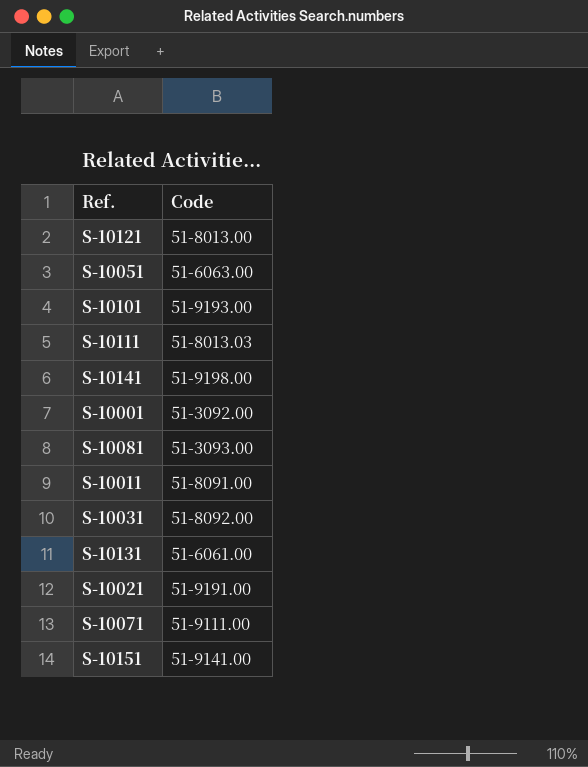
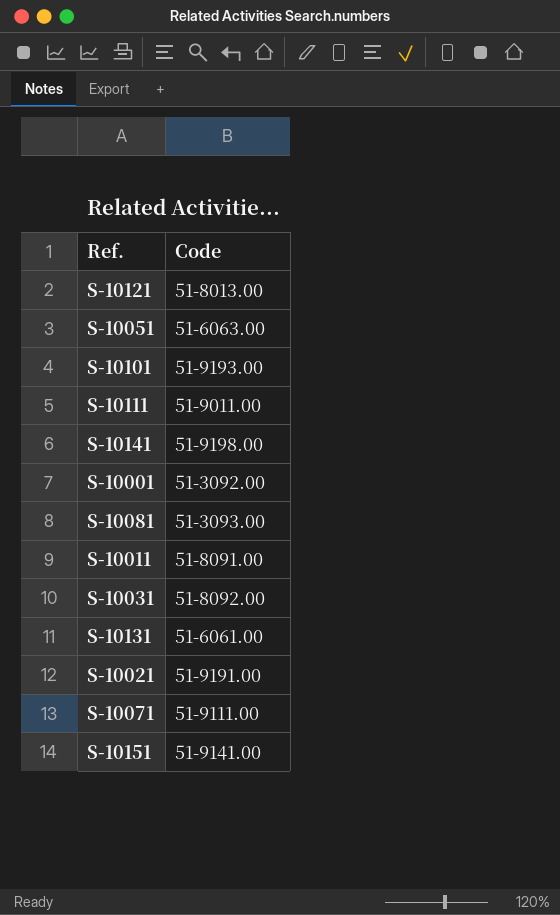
S-10111 | Code: 51-8013.03 -> 51-9011.00

